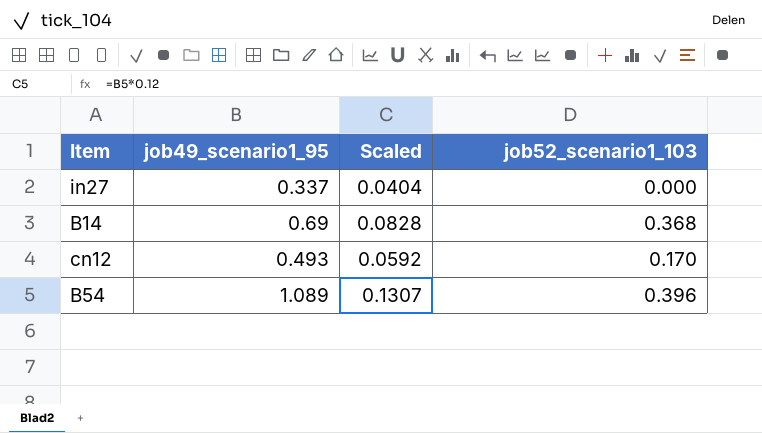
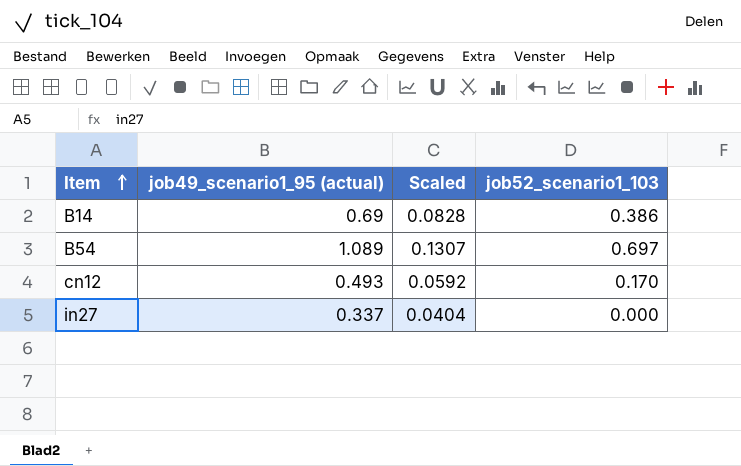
row order: none -> Item ascending
column name: job49_scenario1_95 -> job49_scenario1_95 (actual)
B14 | job52_scenario1_103: 0.368 -> 0.386
B54 | job52_scenario1_103: 0.396 -> 0.697

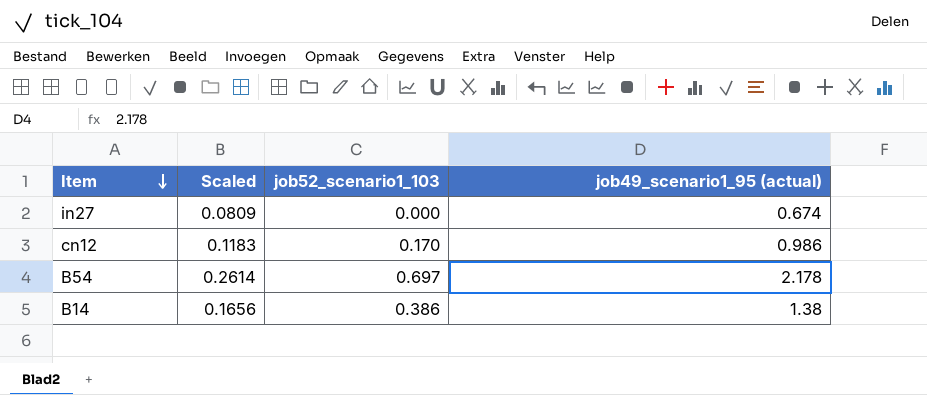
row order: Item ascending -> Item descending
column job49_scenario1_95 (actual) | position: 2 -> 4
in27 | Scaled: 0.0404 -> 0.0809
in27 | job49_scenario1_95 (actual): 0.337 -> 0.674
cn12 | Scaled: 0.0592 -> 0.1183
cn12 | job49_scenario1_95 (actual): 0.493 -> 0.986
B54 | Scaled: 0.1307 -> 0.2614
B54 | job49_scenario1_95 (actual): 1.089 -> 2.178
B14 | Scaled: 0.0828 -> 0.1656
B14 | job49_scenario1_95 (actual): 0.69 -> 1.38

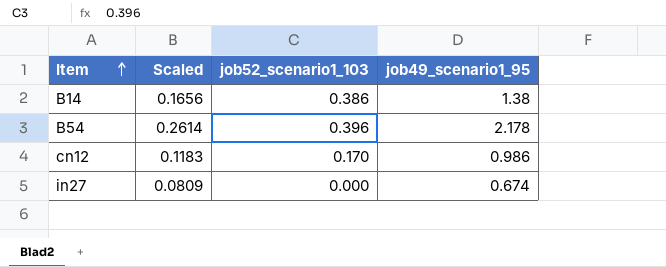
row order: Item descending -> Item ascending
column name: job49_scenario1_95 (actual) -> job49_scenario1_95
B54 | job52_scenario1_103: 0.697 -> 0.396

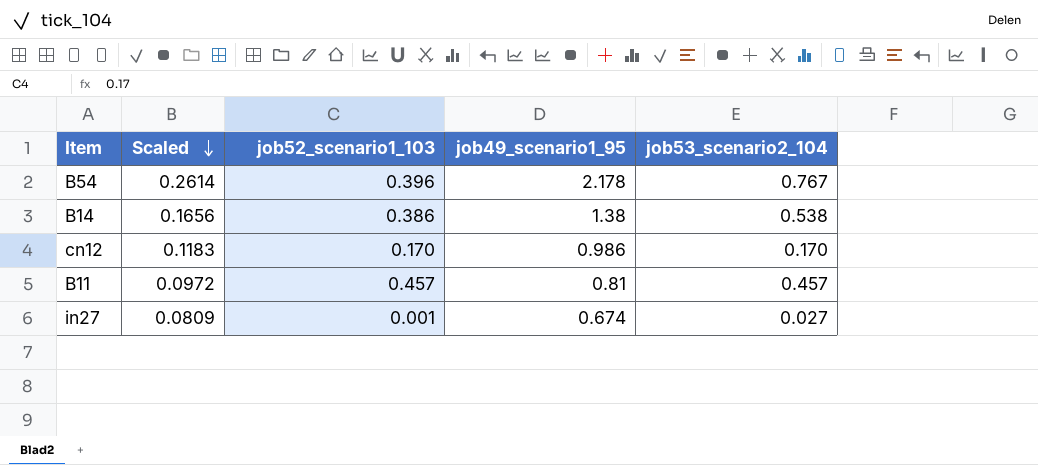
row order: Item ascending -> Scaled descending
column job53_scenario2_104 | position: none -> 5
row B11: none -> 0.0972 | 0.457 | 0.81 | 0.457
in27 | job52_scenario1_103: 0.000 -> 0.001

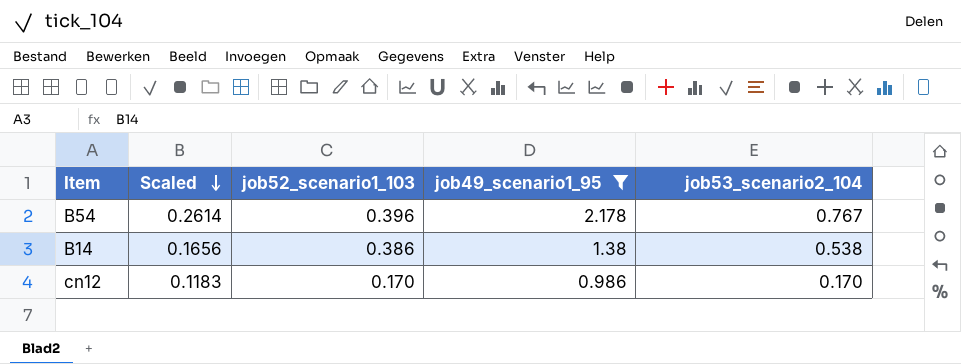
filter: none -> job49_scenario1_95 >= 0.986

